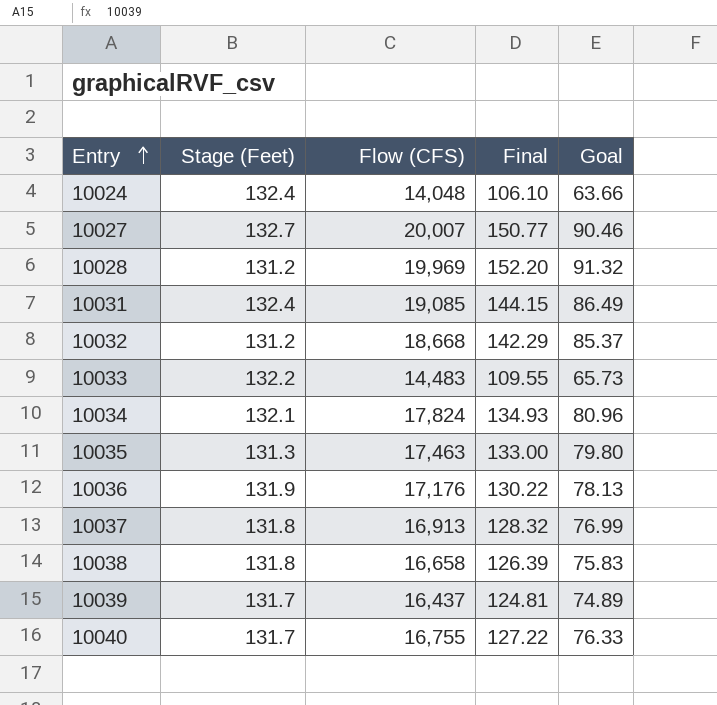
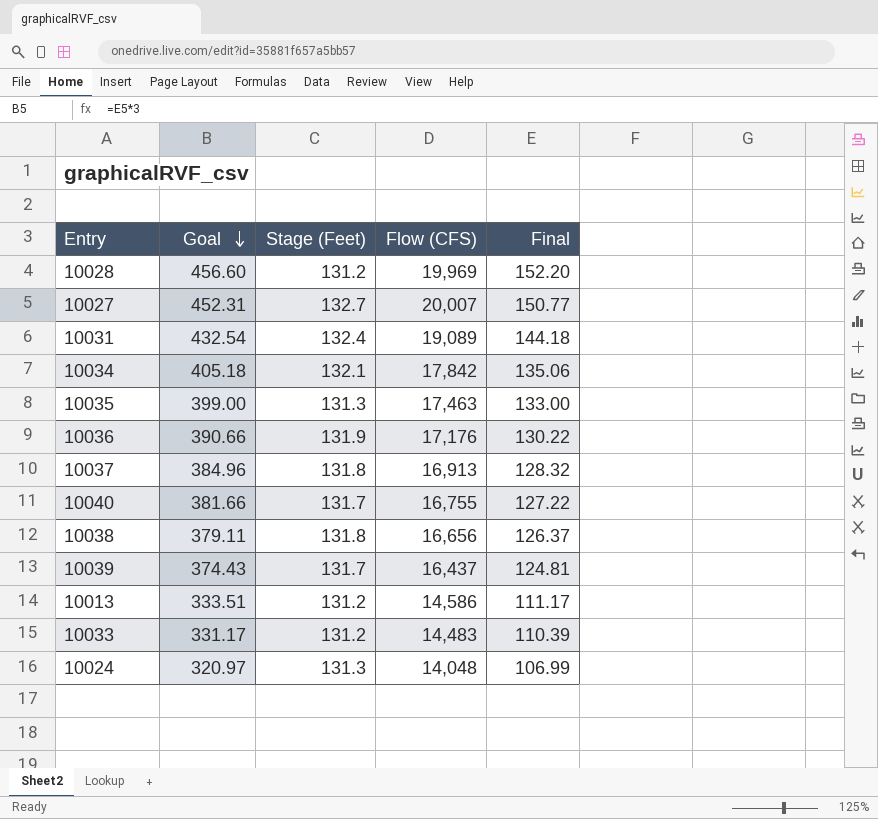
row order: Entry ascending -> Goal descending
column Goal | formula: [Final] * 0.6 -> [Final] * 3
column Goal | position: 5 -> 2
row 10032: 131.2 | 18,668 | 142.29 | 85.37 -> none
10031 | Flow (CFS): 19,085 -> 19,089
10031 | Final: 144.15 -> 144.18
10034 | Flow (CFS): 17,824 -> 17,842
10034 | Final: 134.93 -> 135.06
10038 | Flow (CFS): 16,658 -> 16,656
10038 | Final: 126.39 -> 126.37
row 10013: none -> 333.51 | 131.2 | 14,586 | 111.17
10033 | Stage (Feet): 132.2 -> 131.2
10033 | Final: 109.55 -> 110.39
10024 | Stage (Feet): 132.4 -> 131.3
10024 | Final: 106.10 -> 106.99

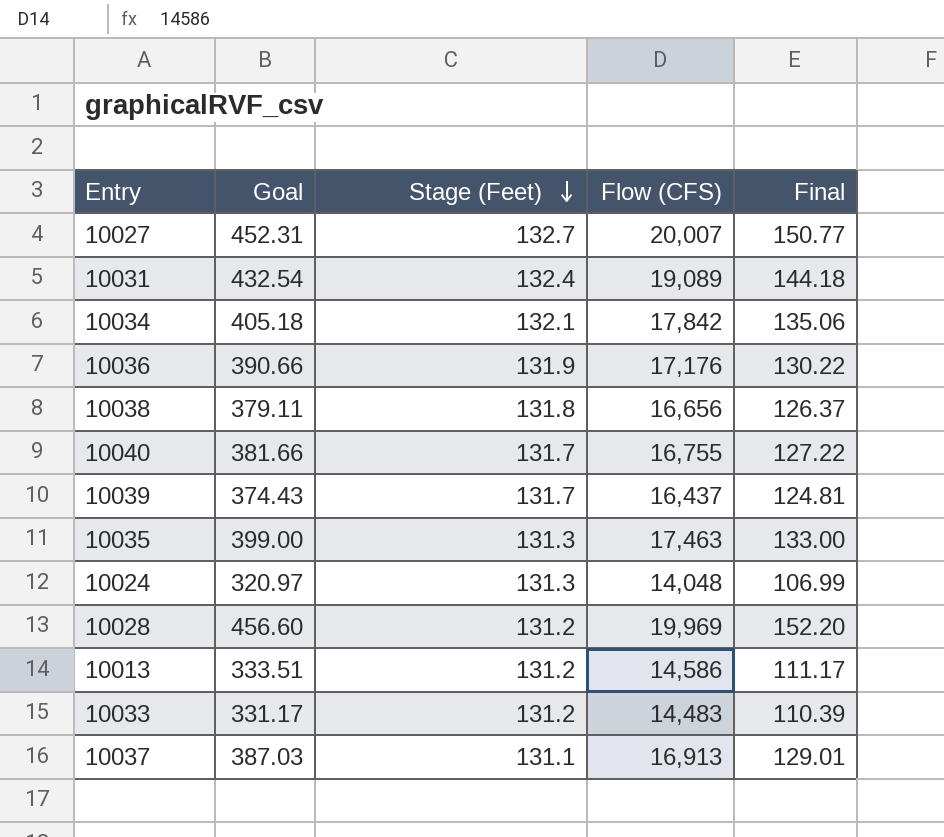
row order: Goal descending -> Stage (Feet) descending
10037 | Goal: 384.96 -> 387.03
10037 | Stage (Feet): 131.8 -> 131.1
10037 | Final: 128.32 -> 129.01

